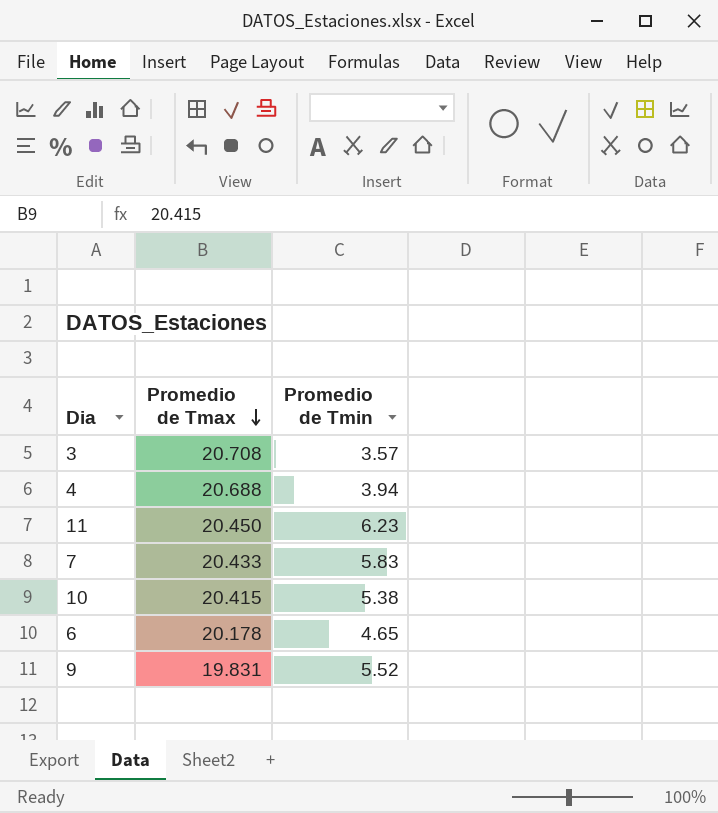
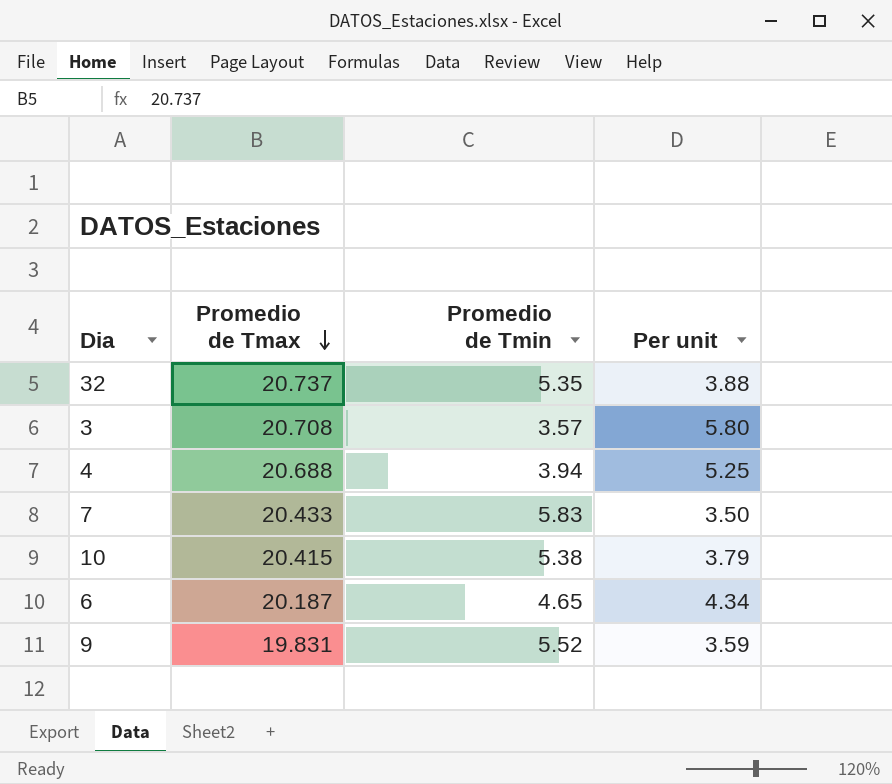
column Per unit | formula: none -> [Promedio de Tmax] / [Promedio de Tmin]
row 11: 20.450 | 6.23 -> none
row 32: none -> 20.737 | 5.35 | 3.88
6 | Promedio de Tmax: 20.178 -> 20.187

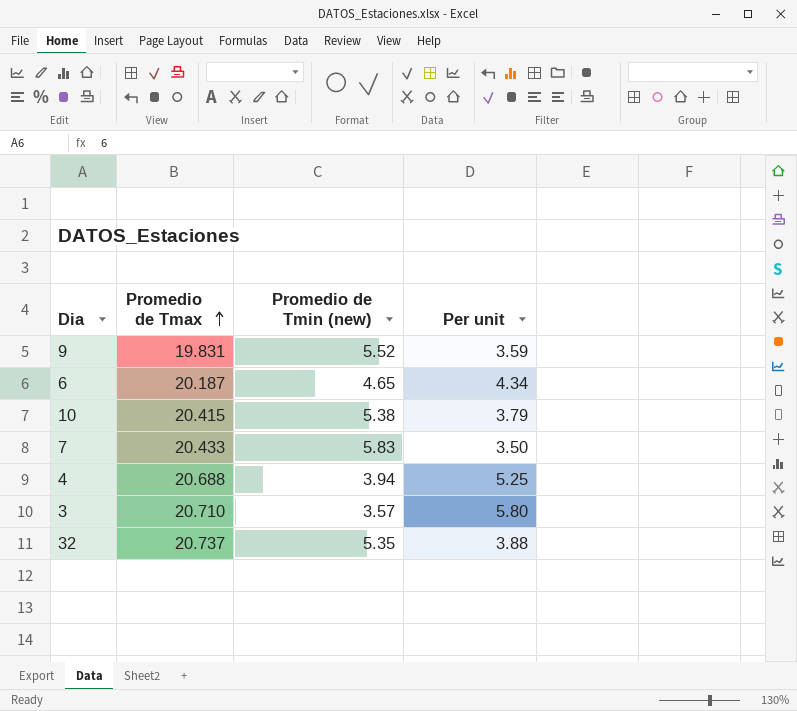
row order: Promedio de Tmax descending -> Promedio de Tmax ascending
column name: Promedio de Tmin -> Promedio de Tmin (new)
3 | Promedio de Tmax: 20.708 -> 20.710

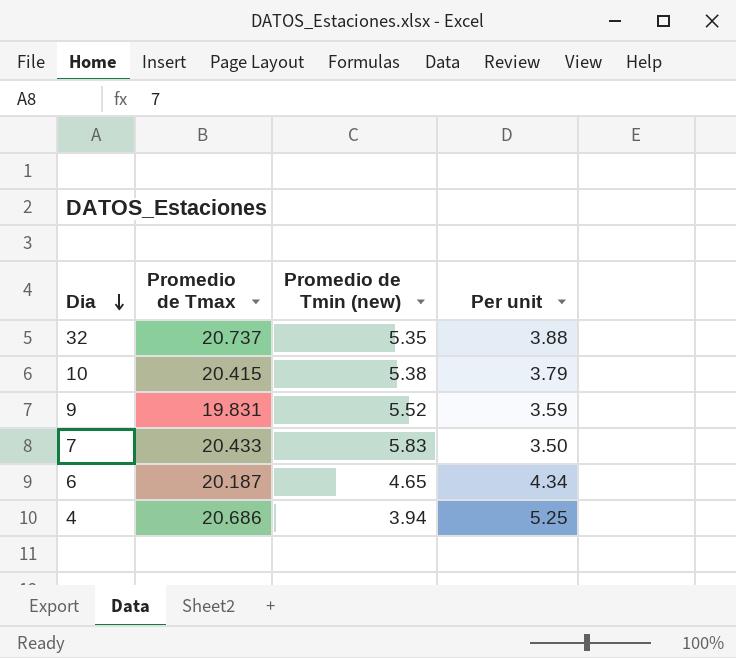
row order: Promedio de Tmax ascending -> Dia descending
row 3: 20.710 | 3.57 | 5.80 -> none
4 | Promedio de Tmax: 20.688 -> 20.686

